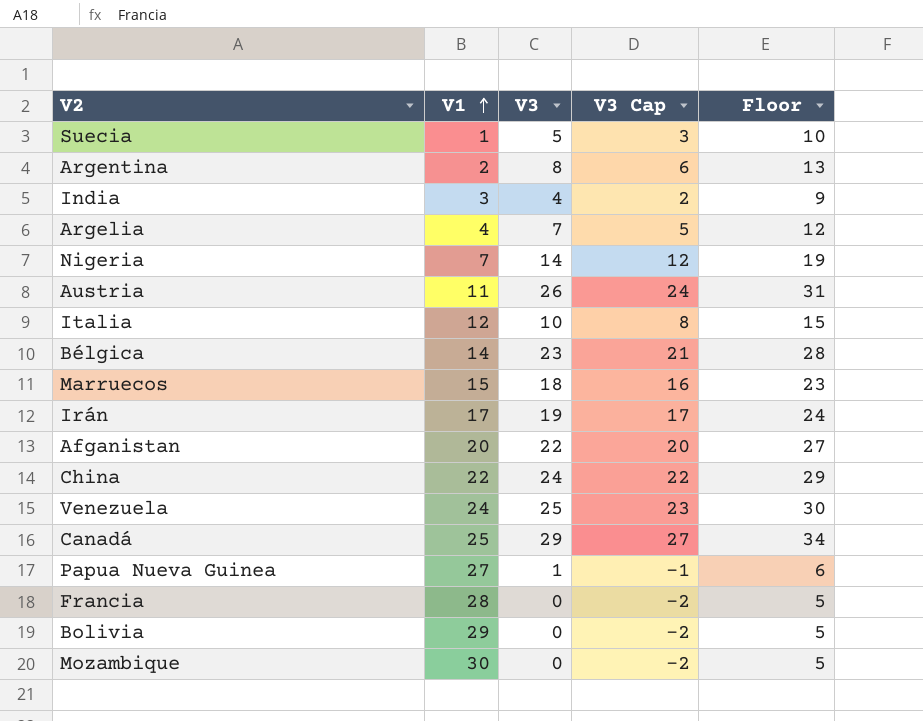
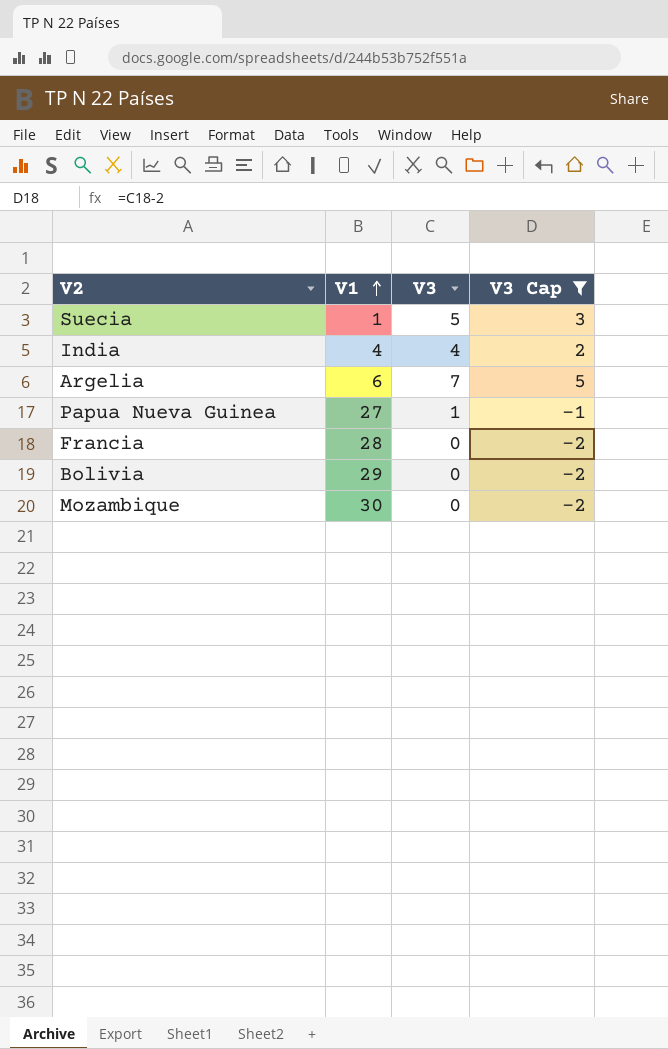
filter: none -> V3 Cap <= 5
column Floor | formula: [V3] + 5 -> none
India | V1: 3 -> 4
Argelia | V1: 4 -> 6

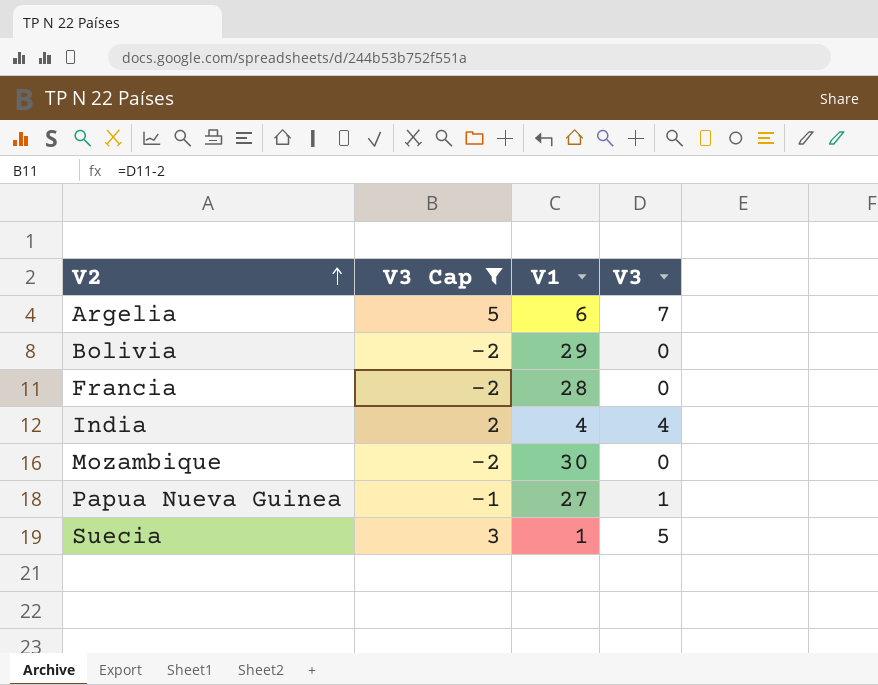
row order: V1 ascending -> V2 ascending
column V3 Cap | position: 4 -> 2

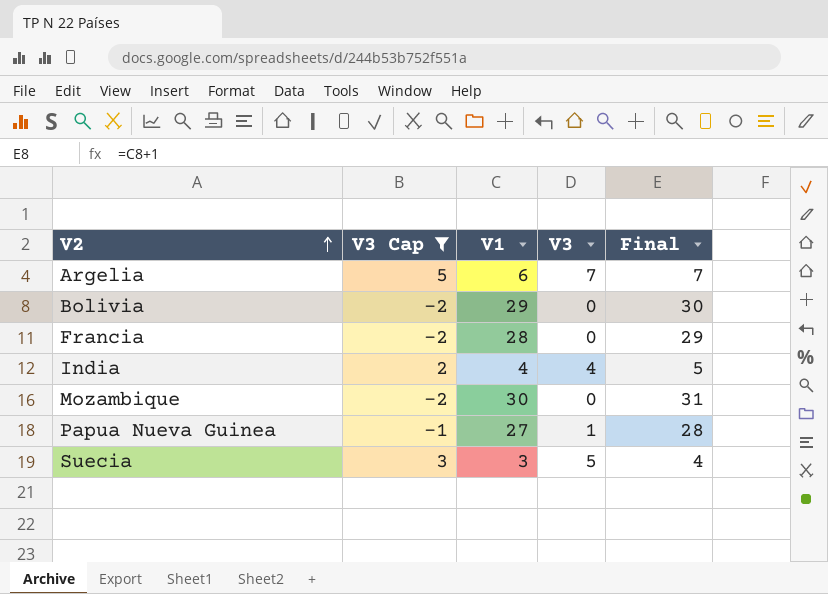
column Final | formula: none -> [V1] + 1
Suecia | V1: 1 -> 3

